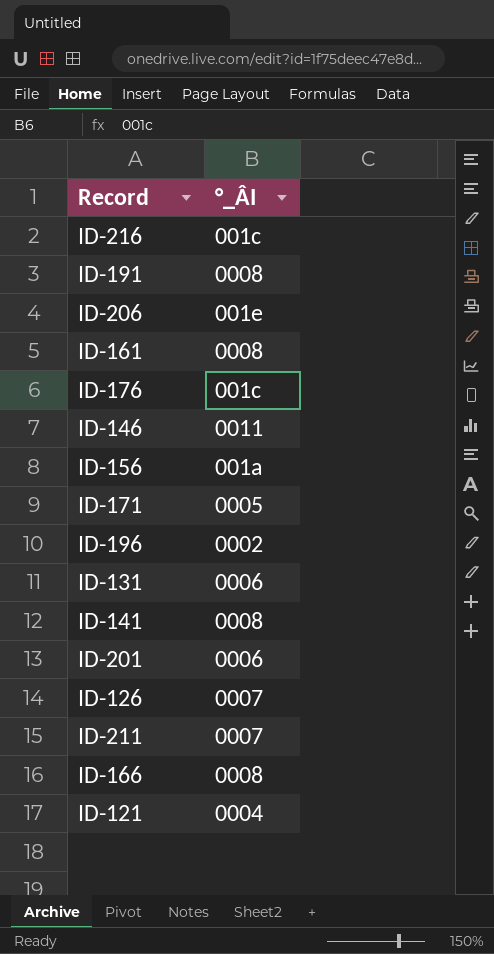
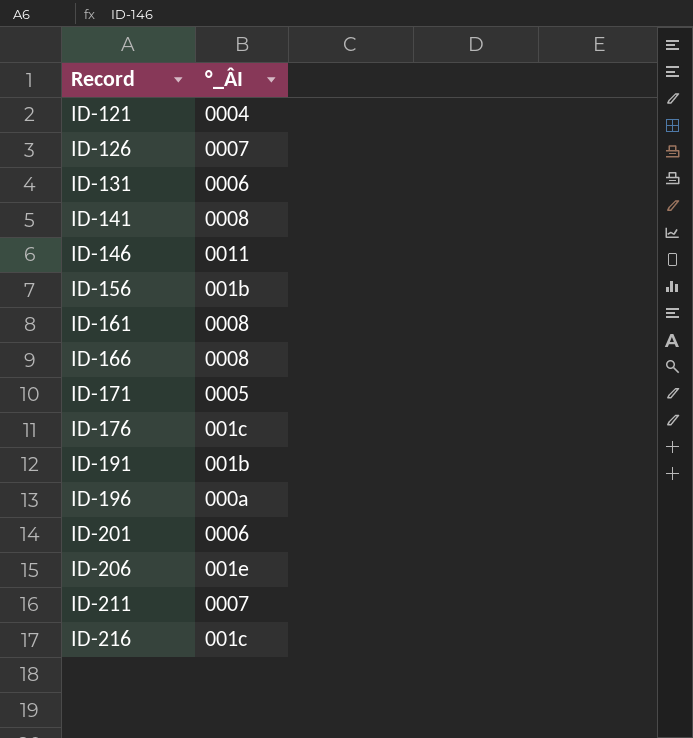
row order: none -> Record ascending
ID-156 | °_ÂI: 001a -> 001b
ID-191 | °_ÂI: 0008 -> 001b
ID-196 | °_ÂI: 0002 -> 000a

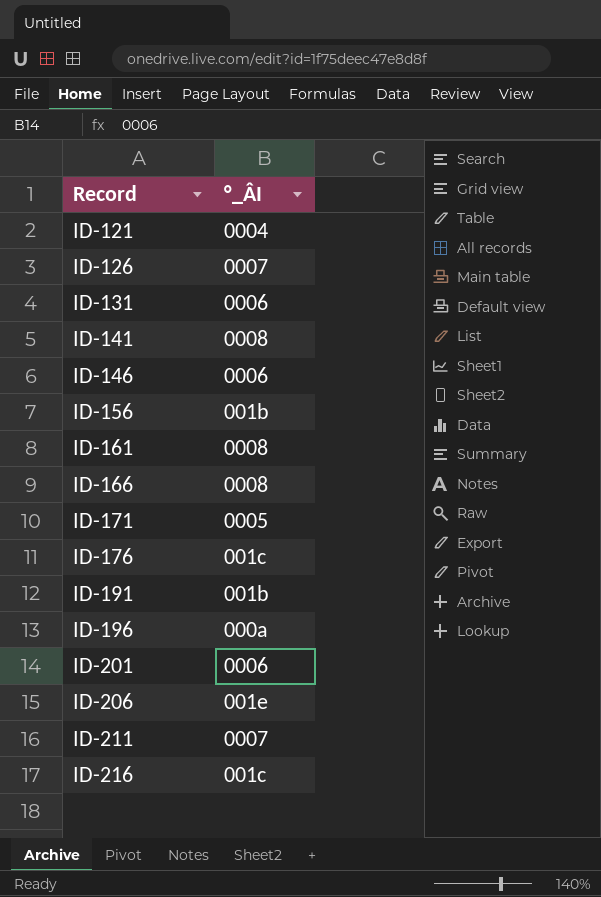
ID-146 | °_ÂI: 0011 -> 0006

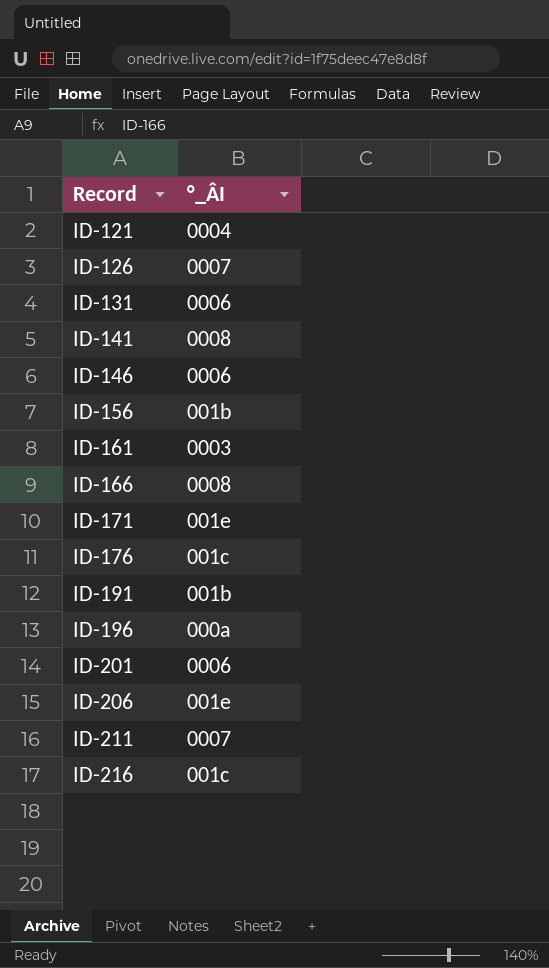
ID-161 | °_ÂI: 0008 -> 0003
ID-171 | °_ÂI: 0005 -> 001e

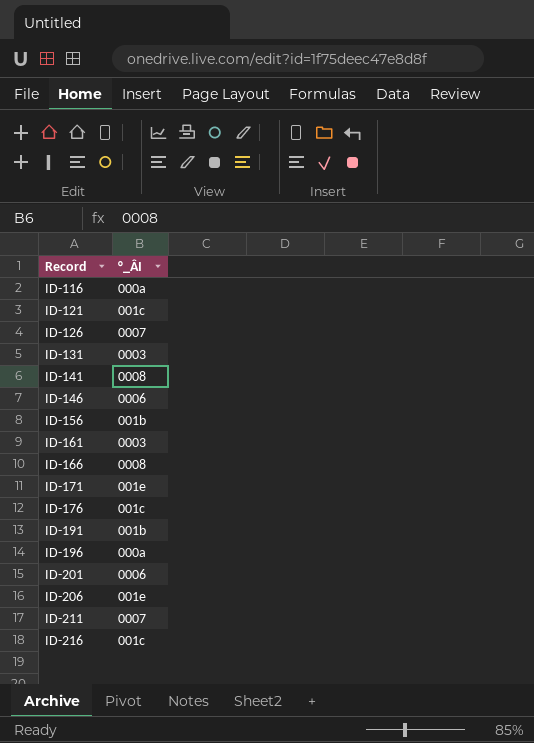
row ID-116: none -> 000a
ID-121 | °_ÂI: 0004 -> 001c
ID-131 | °_ÂI: 0006 -> 0003

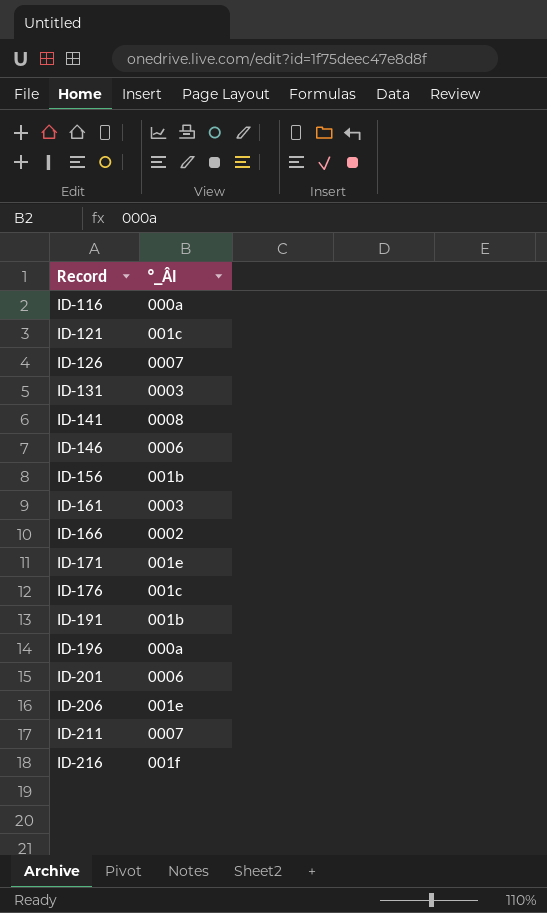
ID-166 | °_ÂI: 0008 -> 0002
ID-216 | °_ÂI: 001c -> 001f

